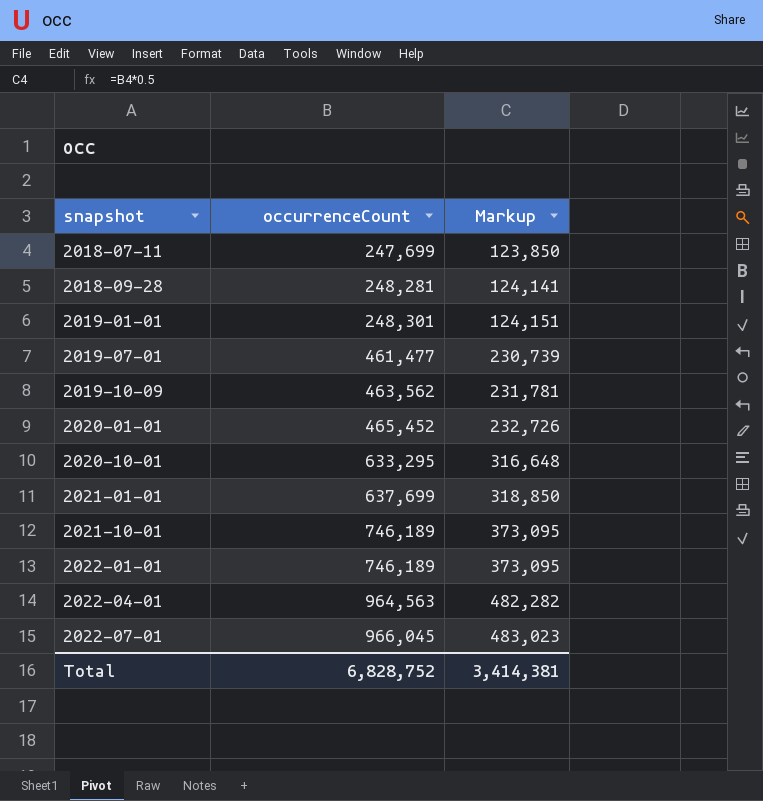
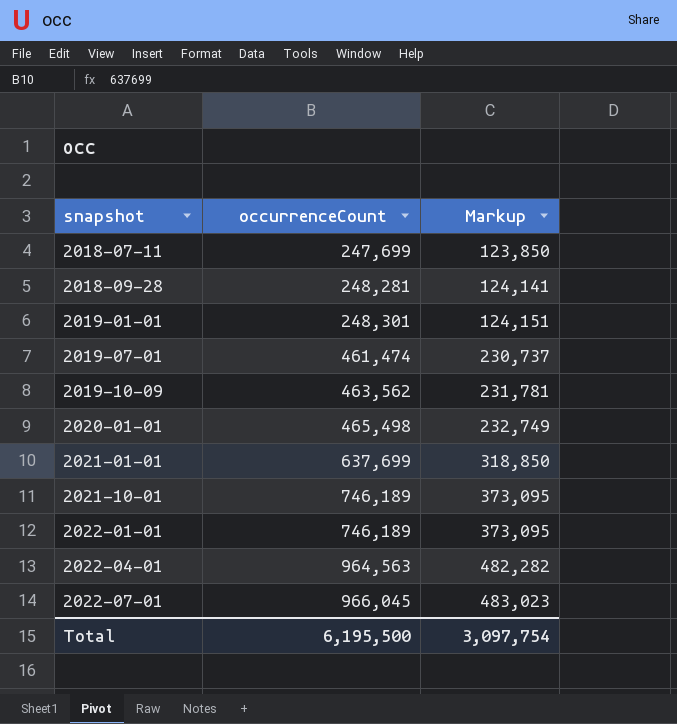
row 2020-10-01: 633,295 | 316,648 -> none
2019-07-01 | occurrenceCount: 461,477 -> 461,474
2019-07-01 | Markup: 230,739 -> 230,737
2020-01-01 | occurrenceCount: 465,452 -> 465,498
2020-01-01 | Markup: 232,726 -> 232,749
Total | occurrenceCount: 6,828,752 -> 6,195,500
Total | Markup: 3,414,381 -> 3,097,754

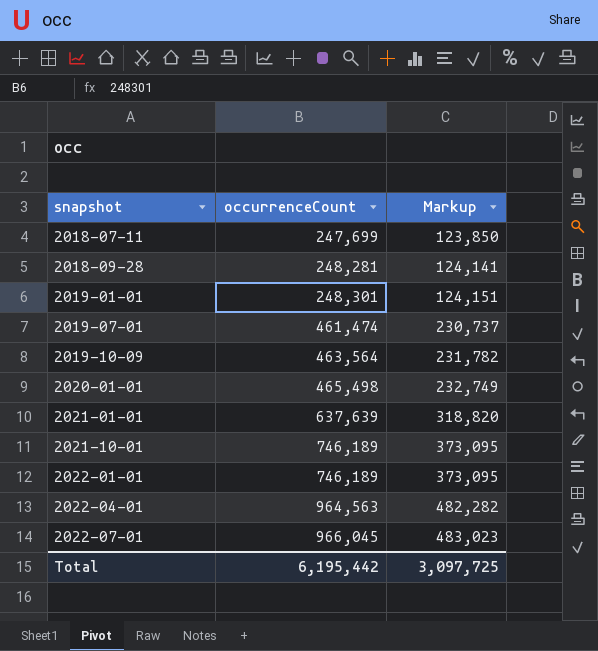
2019-10-09 | occurrenceCount: 463,562 -> 463,564
2019-10-09 | Markup: 231,781 -> 231,782
2021-01-01 | occurrenceCount: 637,699 -> 637,639
2021-01-01 | Markup: 318,850 -> 318,820
Total | occurrenceCount: 6,195,500 -> 6,195,442
Total | Markup: 3,097,754 -> 3,097,725

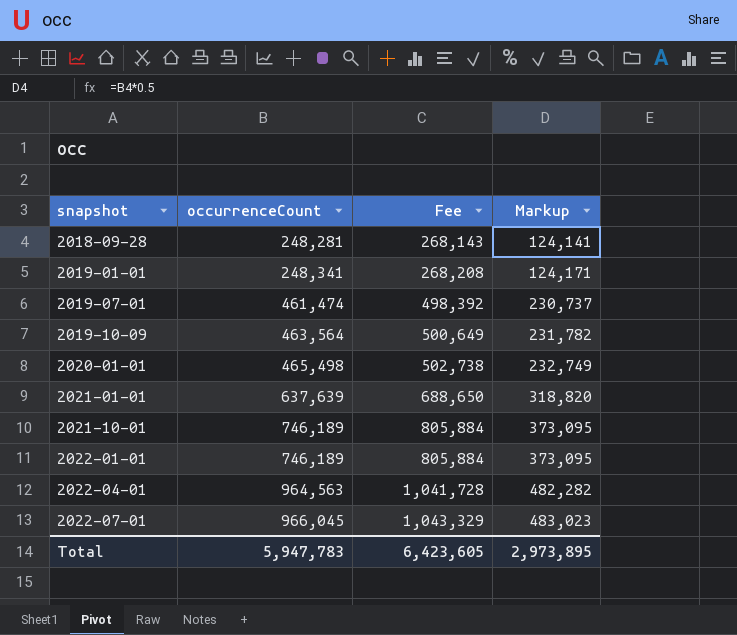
column Fee | formula: none -> [occurrenceCount] * 1.08
row 2018-07-11: 247,699 | 123,850 -> none
2019-01-01 | occurrenceCount: 248,301 -> 248,341
2019-01-01 | Markup: 124,151 -> 124,171
Total | occurrenceCount: 6,195,442 -> 5,947,783
Total | Markup: 3,097,725 -> 2,973,895

